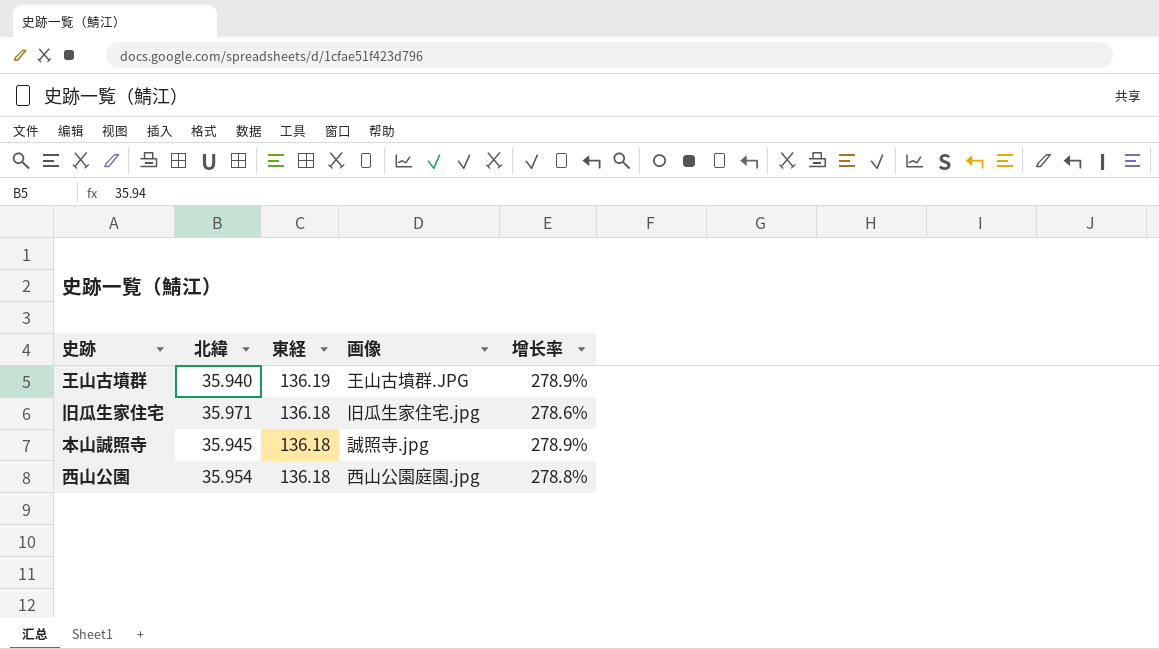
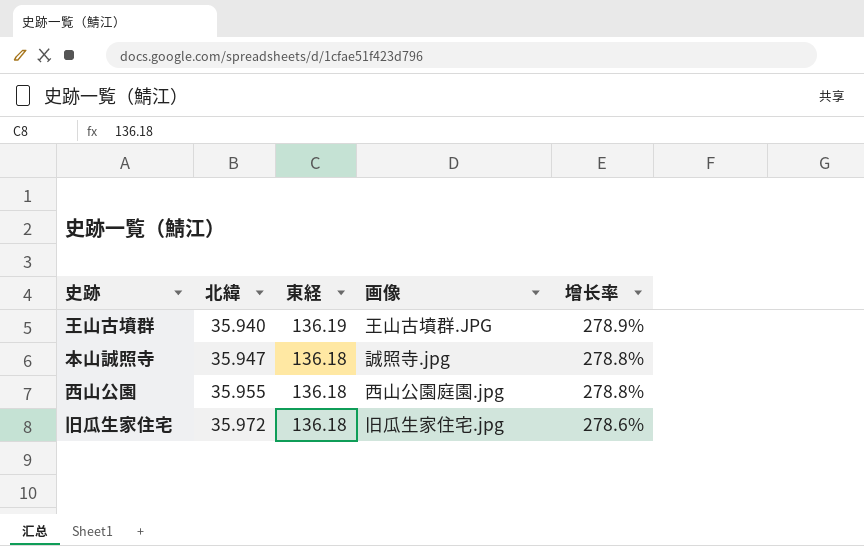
row order: 東経 descending -> 北緯 ascending
本山誠照寺 | 北緯: 35.945 -> 35.947
本山誠照寺 | 增长率: 278.9% -> 278.8%
西山公園 | 北緯: 35.954 -> 35.955
旧瓜生家住宅 | 北緯: 35.971 -> 35.972

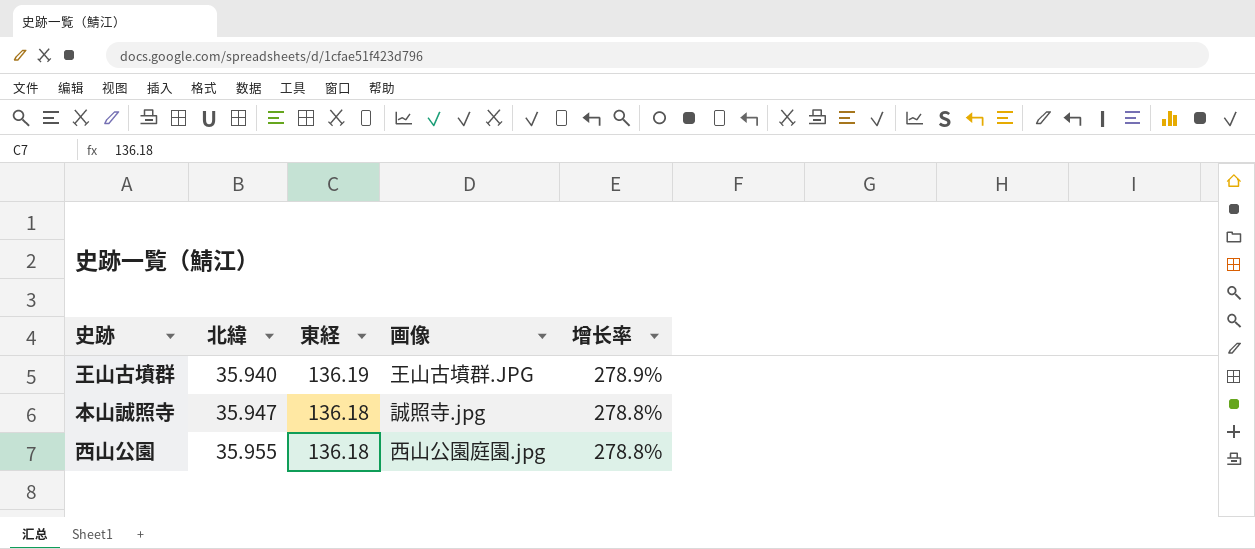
row 旧瓜生家住宅: 35.972 | 136.18 | 旧瓜生家住宅.jpg | 278.6% -> none

